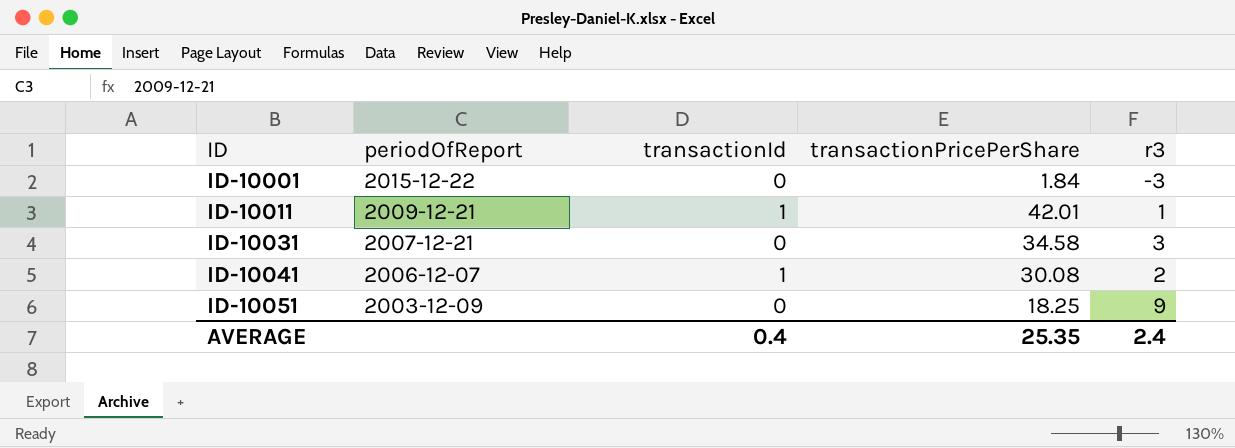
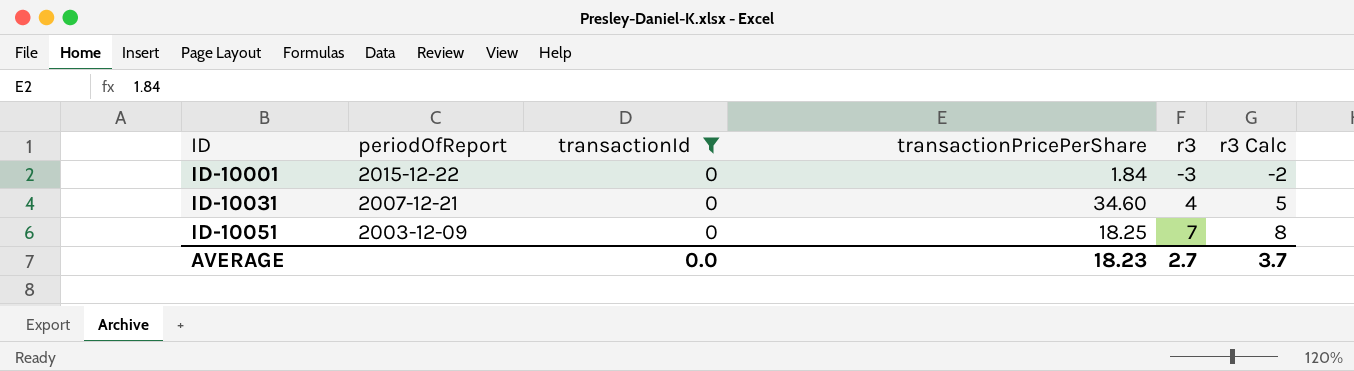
filter: none -> transactionId = 0
column r3 Calc | formula: none -> [r3] + 1
ID-10031 | transactionPricePerShare: 34.58 -> 34.60
ID-10031 | r3: 3 -> 4
ID-10051 | r3: 9 -> 7
AVERAGE | transactionId: 0.4 -> 0.0
AVERAGE | transactionPricePerShare: 25.35 -> 18.23
AVERAGE | r3: 2.4 -> 2.7

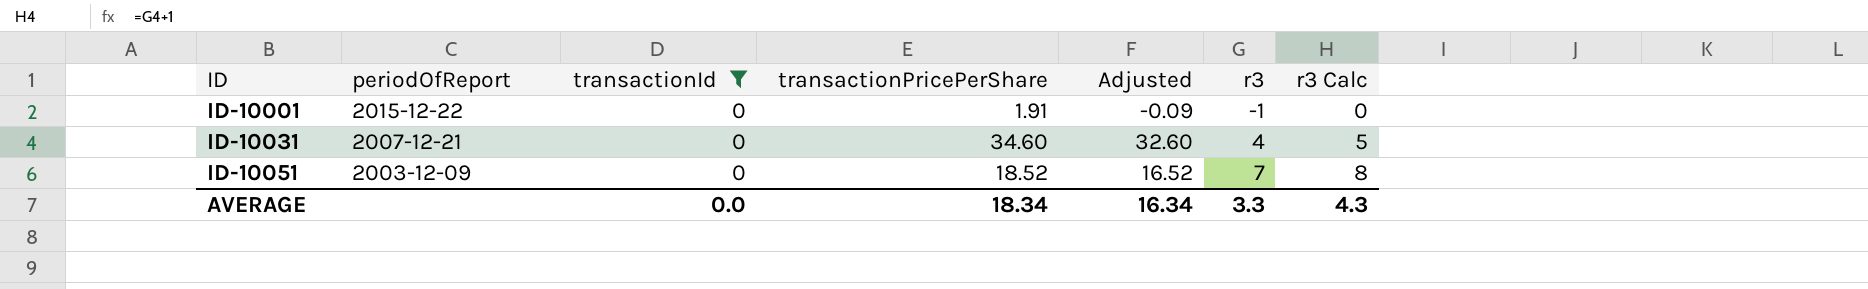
column Adjusted | formula: none -> [transactionPricePerShare] - 2
ID-10001 | transactionPricePerShare: 1.84 -> 1.91
ID-10001 | r3: -3 -> -1
ID-10001 | r3 Calc: -2 -> 0
ID-10051 | transactionPricePerShare: 18.25 -> 18.52
AVERAGE | transactionPricePerShare: 18.23 -> 18.34
AVERAGE | r3: 2.7 -> 3.3
AVERAGE | r3 Calc: 3.7 -> 4.3

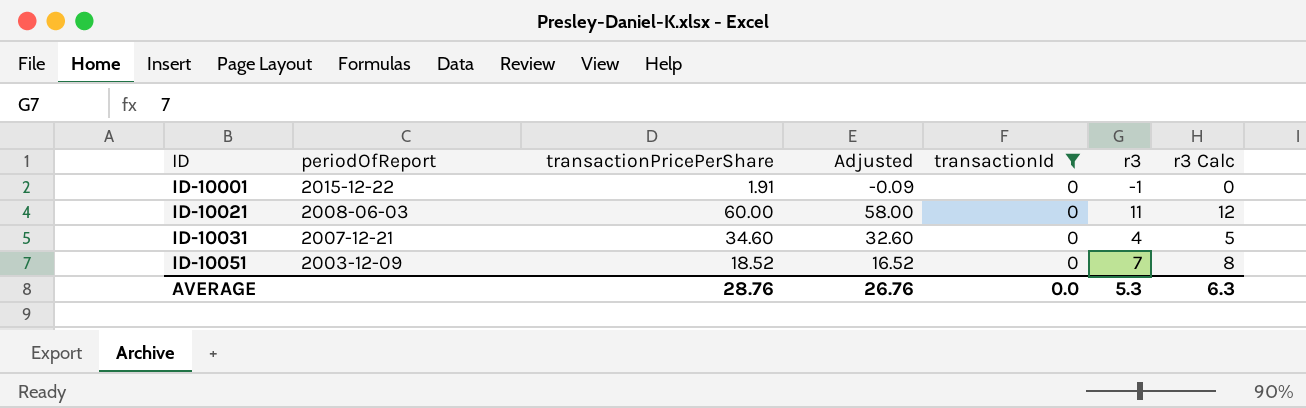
column transactionId | position: 3 -> 5
row ID-10021: none -> 2008-06-03 | 60.00 | 58.00 | 0 | 11 | 12
AVERAGE | transactionPricePerShare: 18.34 -> 28.76
AVERAGE | Adjusted: 16.34 -> 26.76
AVERAGE | r3: 3.3 -> 5.3
AVERAGE | r3 Calc: 4.3 -> 6.3

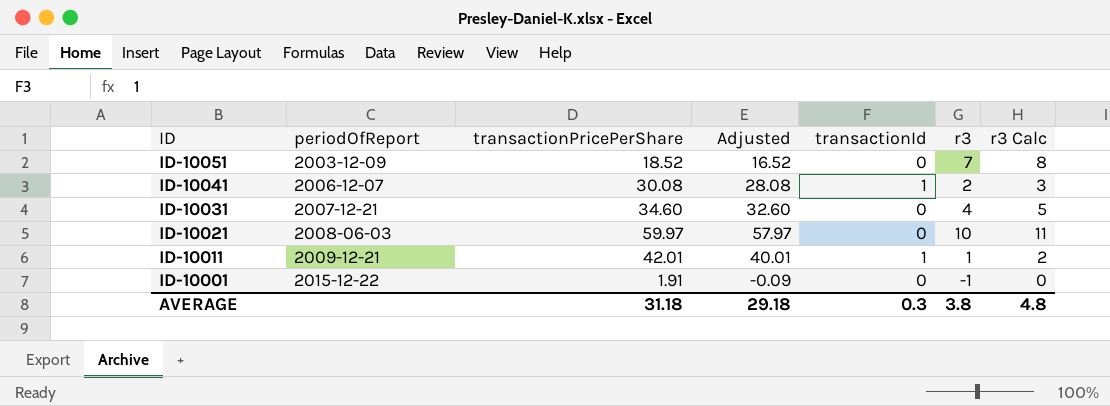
filter: transactionId = 0 -> none
row order: ID ascending -> ID descending
ID-10021 | transactionPricePerShare: 60.00 -> 59.97
ID-10021 | Adjusted: 58.00 -> 57.97
ID-10021 | r3: 11 -> 10
ID-10021 | r3 Calc: 12 -> 11
AVERAGE | transactionPricePerShare: 28.76 -> 31.18
AVERAGE | Adjusted: 26.76 -> 29.18
AVERAGE | transactionId: 0.0 -> 0.3
AVERAGE | r3: 5.3 -> 3.8
AVERAGE | r3 Calc: 6.3 -> 4.8

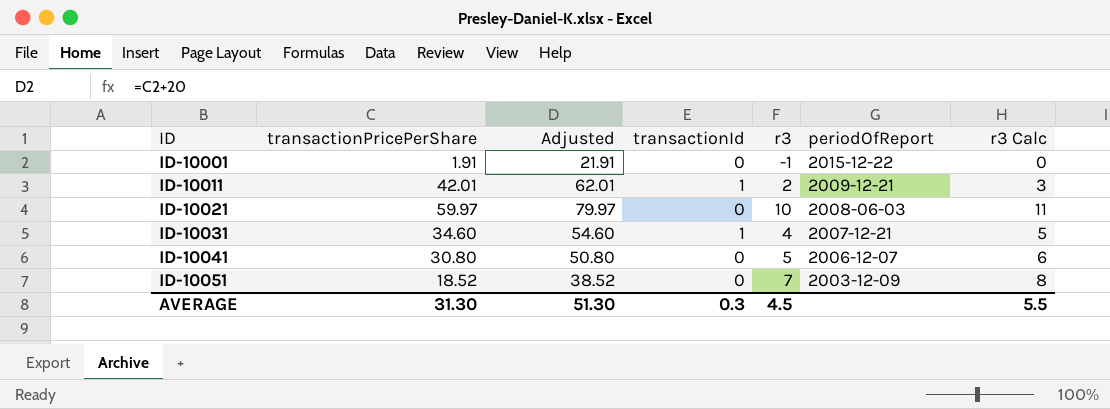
row order: ID descending -> ID ascending
column Adjusted | formula: [transactionPricePerShare] - 2 -> [transactionPricePerShare] + 20
column periodOfReport | position: 2 -> 6
ID-10011 | r3: 1 -> 2
ID-10011 | r3 Calc: 2 -> 3
ID-10031 | transactionId: 0 -> 1
ID-10041 | transactionPricePerShare: 30.08 -> 30.80
ID-10041 | transactionId: 1 -> 0
ID-10041 | r3: 2 -> 5
ID-10041 | r3 Calc: 3 -> 6
AVERAGE | transactionPricePerShare: 31.18 -> 31.30
AVERAGE | Adjusted: 29.18 -> 51.30
AVERAGE | r3: 3.8 -> 4.5
AVERAGE | r3 Calc: 4.8 -> 5.5

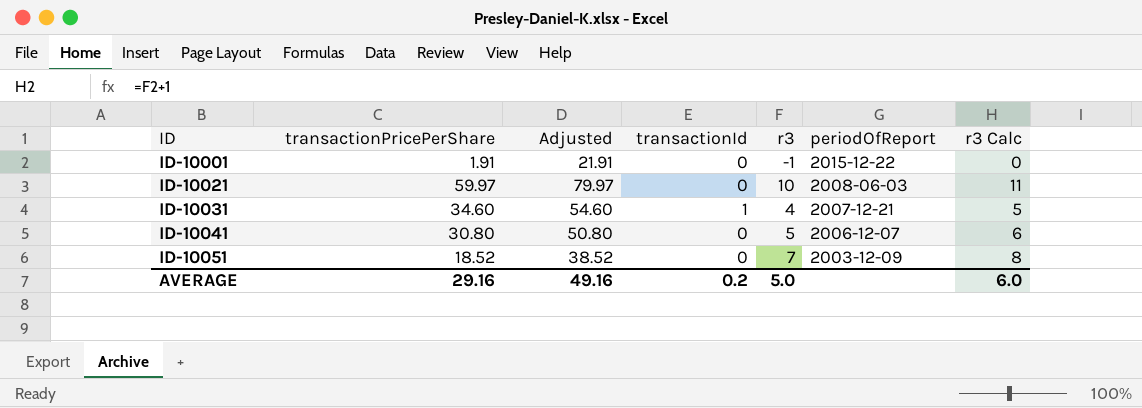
row ID-10011: 42.01 | 62.01 | 1 | 2 | 2009-12-21 | 3 -> none
AVERAGE | transactionPricePerShare: 31.30 -> 29.16
AVERAGE | Adjusted: 51.30 -> 49.16
AVERAGE | transactionId: 0.3 -> 0.2
AVERAGE | r3: 4.5 -> 5.0
AVERAGE | r3 Calc: 5.5 -> 6.0

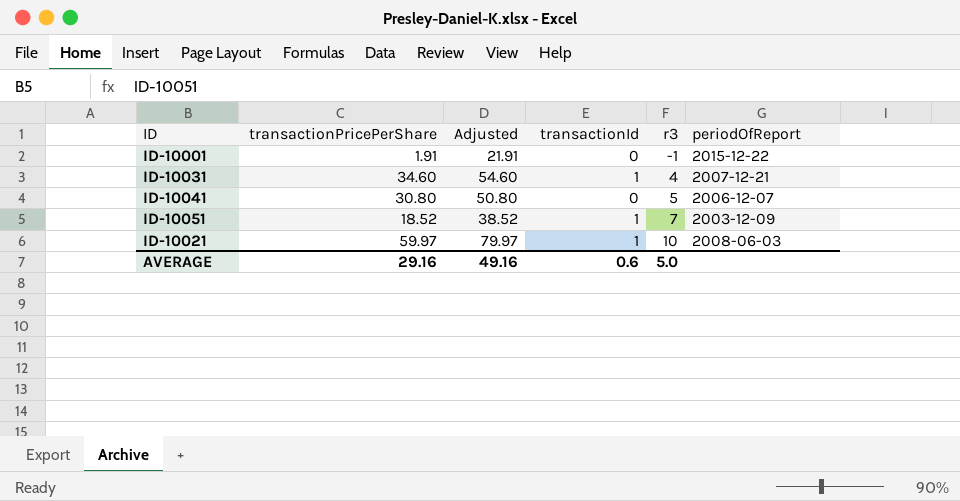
row order: ID ascending -> r3 ascending
column r3 Calc | formula: [r3] + 1 -> none
ID-10051 | transactionId: 0 -> 1
ID-10021 | transactionId: 0 -> 1
AVERAGE | transactionId: 0.2 -> 0.6

